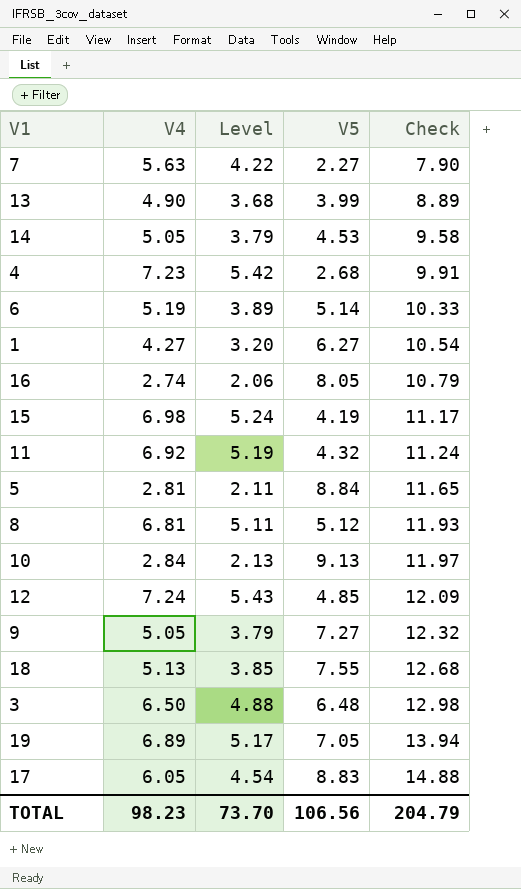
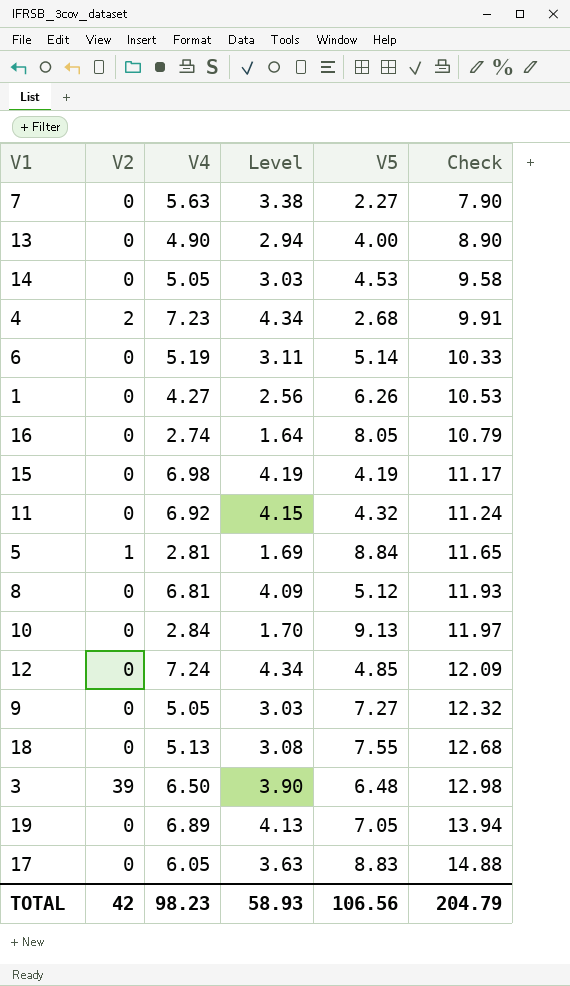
column V2 | position: none -> 2
column Level | formula: [V4] * 0.75 -> [V4] * 0.6
13 | V5: 3.99 -> 4.00
13 | Check: 8.89 -> 8.90
1 | V5: 6.27 -> 6.26
1 | Check: 10.54 -> 10.53
TOTAL | Level: 73.70 -> 58.93

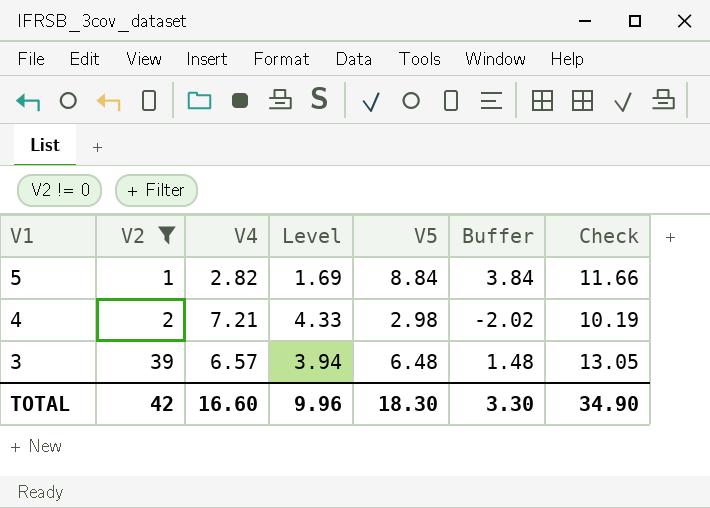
filter: none -> V2 != 0
row order: Check ascending -> V1 descending
column Buffer | formula: none -> [V5] - 5
5 | V4: 2.81 -> 2.82
5 | Check: 11.65 -> 11.66
4 | V4: 7.23 -> 7.21
4 | Level: 4.34 -> 4.33
4 | V5: 2.68 -> 2.98
4 | Check: 9.91 -> 10.19
3 | V4: 6.50 -> 6.57
3 | Level: 3.90 -> 3.94
3 | Check: 12.98 -> 13.05
TOTAL | V4: 98.23 -> 16.60
TOTAL | Level: 58.93 -> 9.96
TOTAL | V5: 106.56 -> 18.30
TOTAL | Check: 204.79 -> 34.90

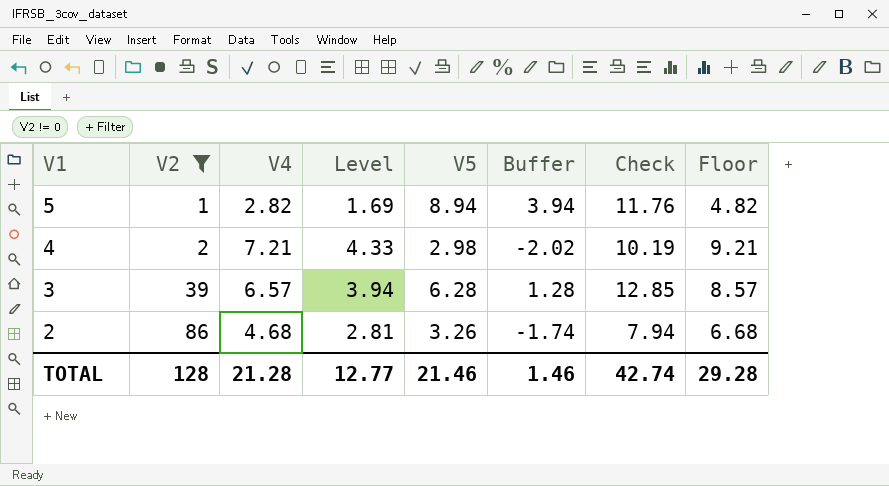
column Floor | formula: none -> [V4] + 2
5 | V5: 8.84 -> 8.94
5 | Buffer: 3.84 -> 3.94
5 | Check: 11.66 -> 11.76
3 | V5: 6.48 -> 6.28
3 | Buffer: 1.48 -> 1.28
3 | Check: 13.05 -> 12.85
row 2: none -> 86 | 4.68 | 2.81 | 3.26 | -1.74 | 7.94 | 6.68
TOTAL | V2: 42 -> 128
TOTAL | V4: 16.60 -> 21.28
TOTAL | Level: 9.96 -> 12.77
TOTAL | V5: 18.30 -> 21.46
TOTAL | Buffer: 3.30 -> 1.46
TOTAL | Check: 34.90 -> 42.74

